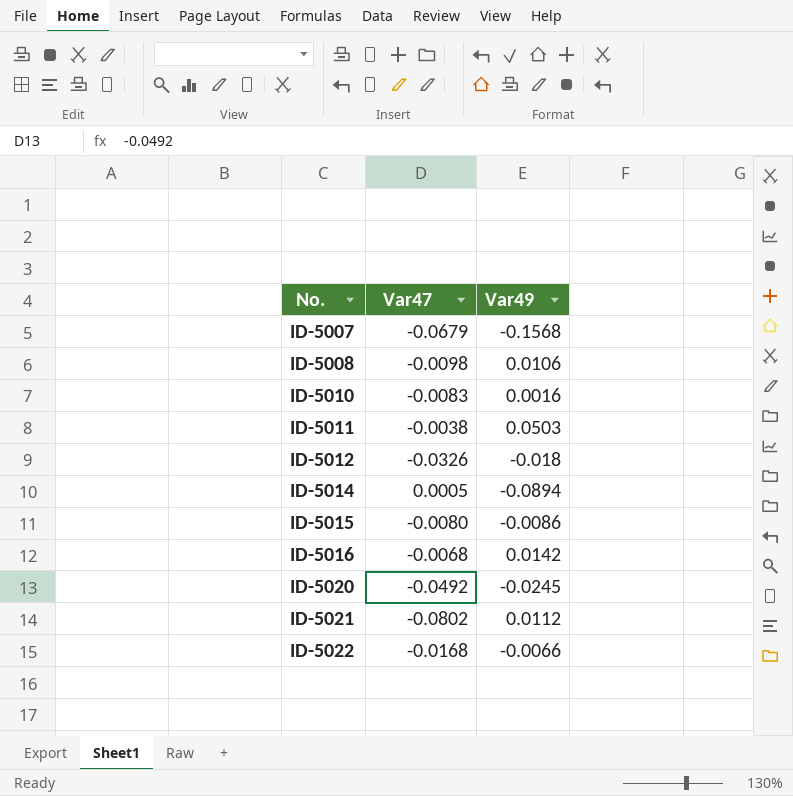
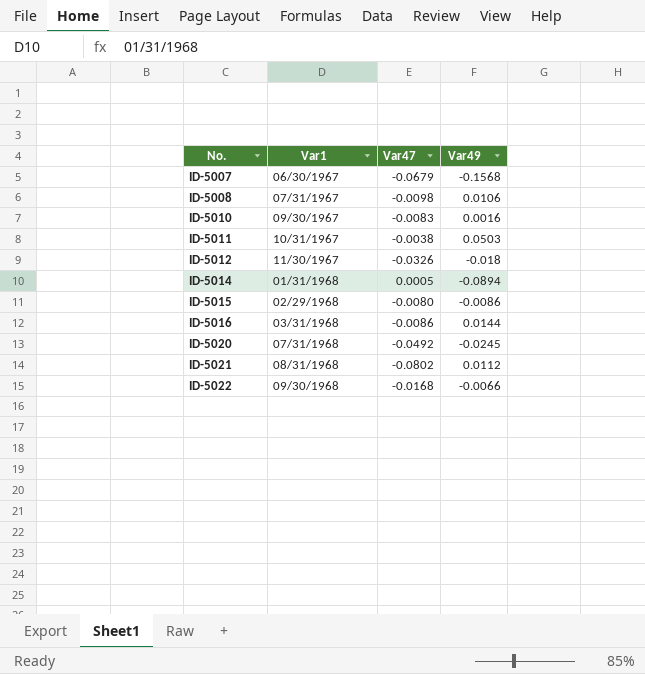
column Var1 | position: none -> 2
ID-5016 | Var47: -0.0068 -> -0.0086
ID-5016 | Var49: 0.0142 -> 0.0144

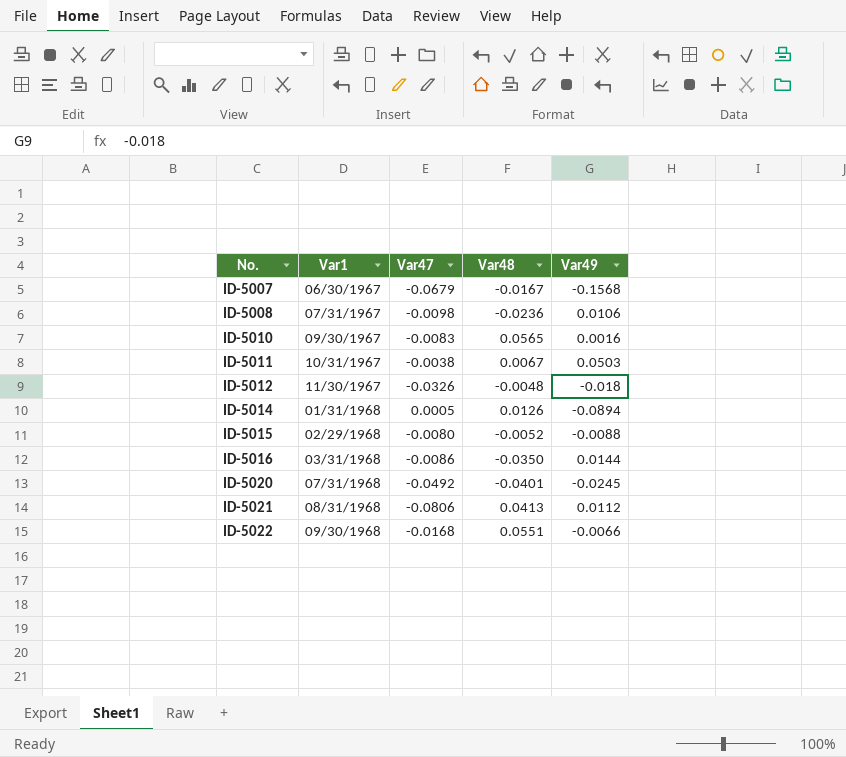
column Var48 | position: none -> 4
ID-5015 | Var49: -0.0086 -> -0.0088
ID-5021 | Var47: -0.0802 -> -0.0806

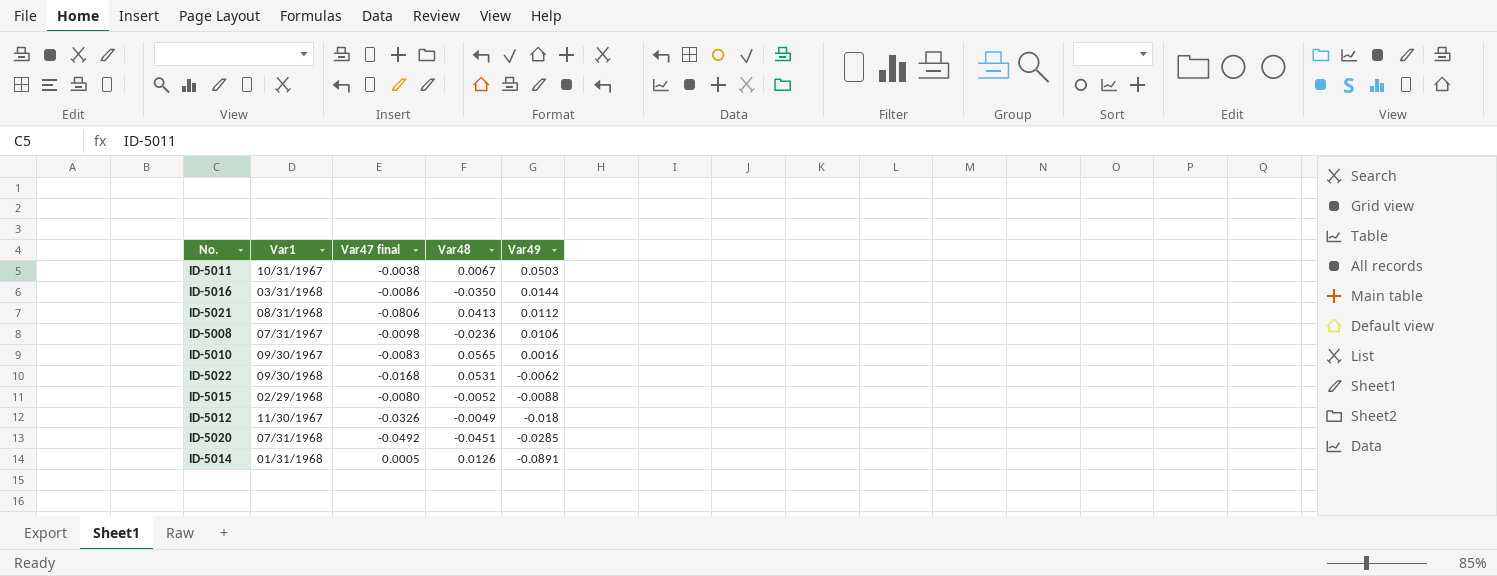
row order: No. ascending -> Var49 descending
column name: Var47 -> Var47 final
row ID-5007: 06/30/1967 | -0.0679 | -0.0167 | -0.1568 -> none
ID-5022 | Var48: 0.0551 -> 0.0531
ID-5022 | Var49: -0.0066 -> -0.0062
ID-5012 | Var48: -0.0048 -> -0.0049
ID-5020 | Var48: -0.0401 -> -0.0451
ID-5020 | Var49: -0.0245 -> -0.0285
ID-5014 | Var49: -0.0894 -> -0.0891

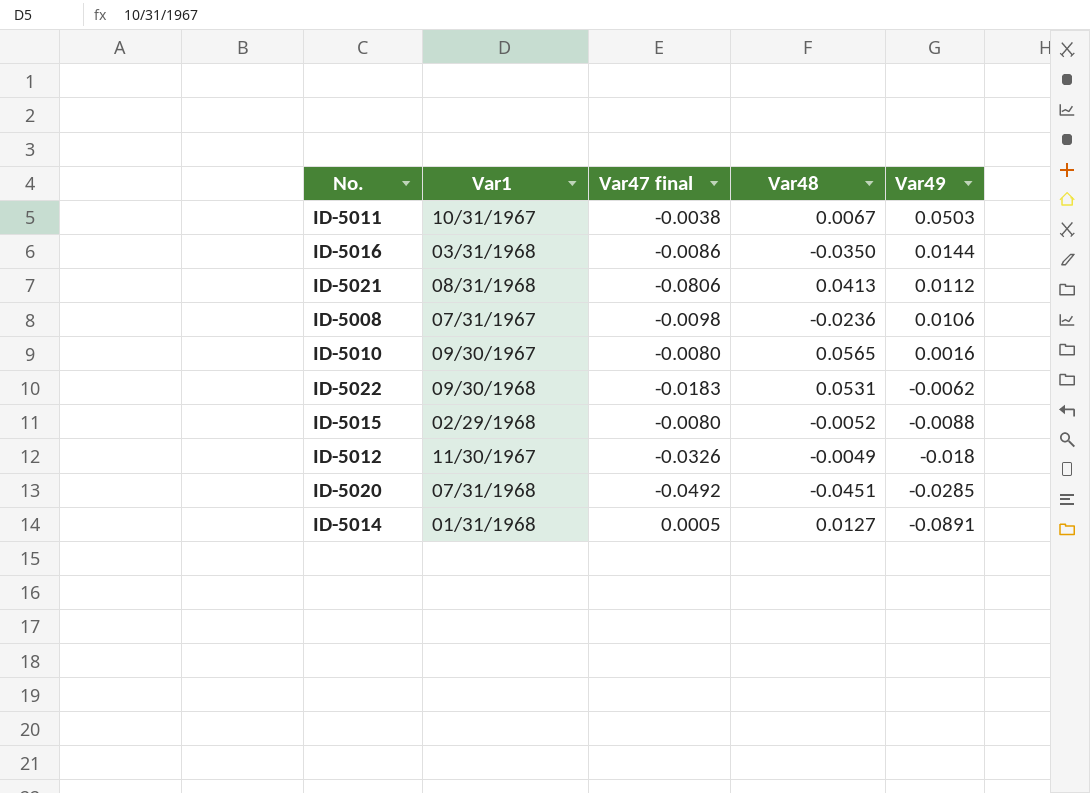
ID-5010 | Var47 final: -0.0083 -> -0.0080
ID-5022 | Var47 final: -0.0168 -> -0.0183
ID-5014 | Var48: 0.0126 -> 0.0127

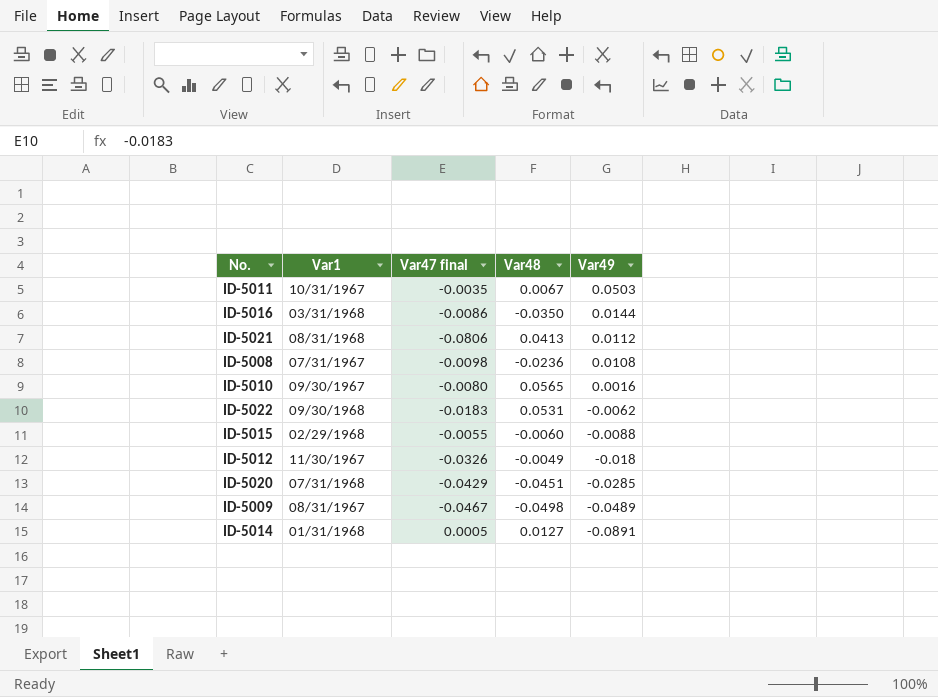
ID-5011 | Var47 final: -0.0038 -> -0.0035
ID-5008 | Var49: 0.0106 -> 0.0108
ID-5015 | Var47 final: -0.0080 -> -0.0055
ID-5015 | Var48: -0.0052 -> -0.0060
ID-5020 | Var47 final: -0.0492 -> -0.0429
row ID-5009: none -> 08/31/1967 | -0.0467 | -0.0498 | -0.0489

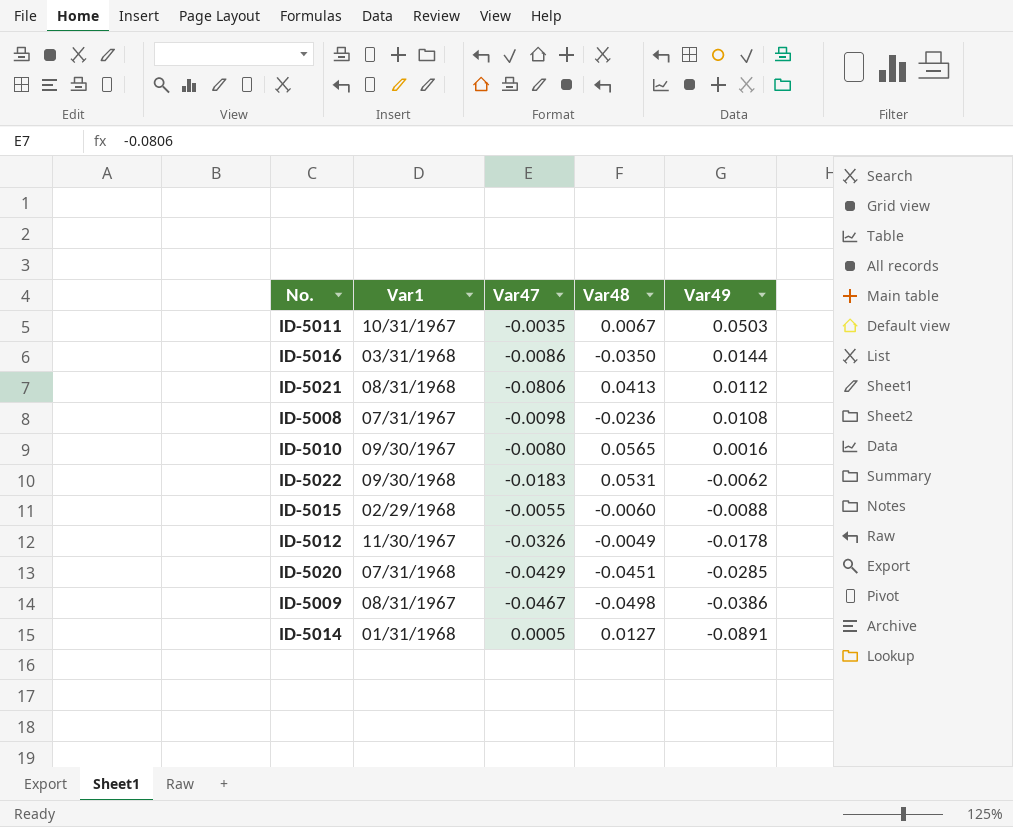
column name: Var47 final -> Var47
ID-5012 | Var49: -0.018 -> -0.0178
ID-5009 | Var49: -0.0489 -> -0.0386

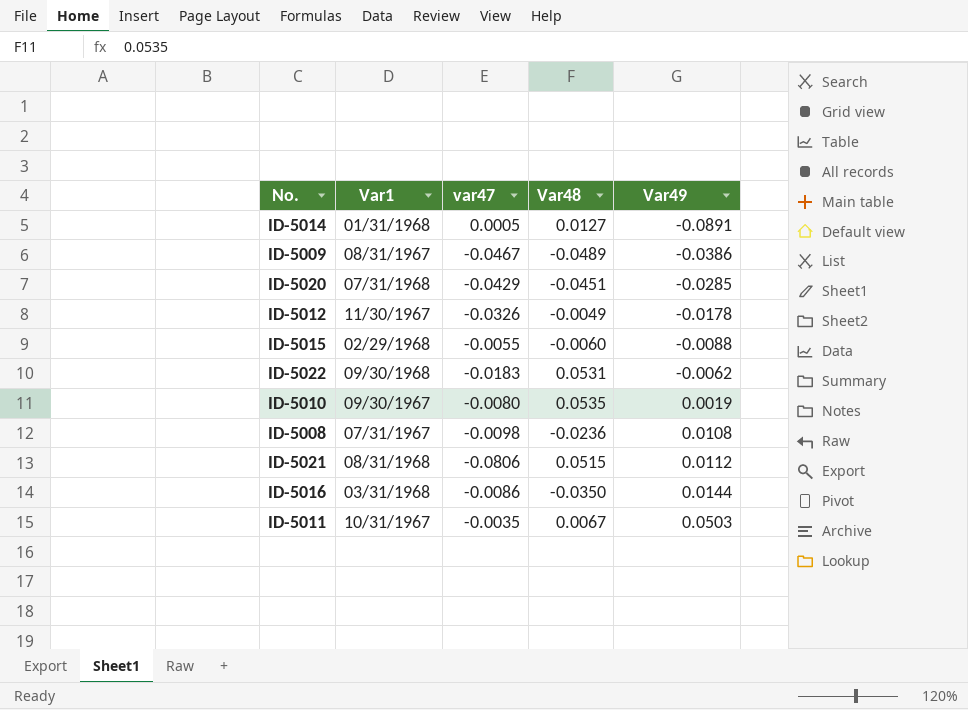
row order: Var49 descending -> Var49 ascending
column name: Var47 -> var47
ID-5009 | Var48: -0.0498 -> -0.0489
ID-5010 | Var48: 0.0565 -> 0.0535
ID-5010 | Var49: 0.0016 -> 0.0019
ID-5021 | Var48: 0.0413 -> 0.0515

